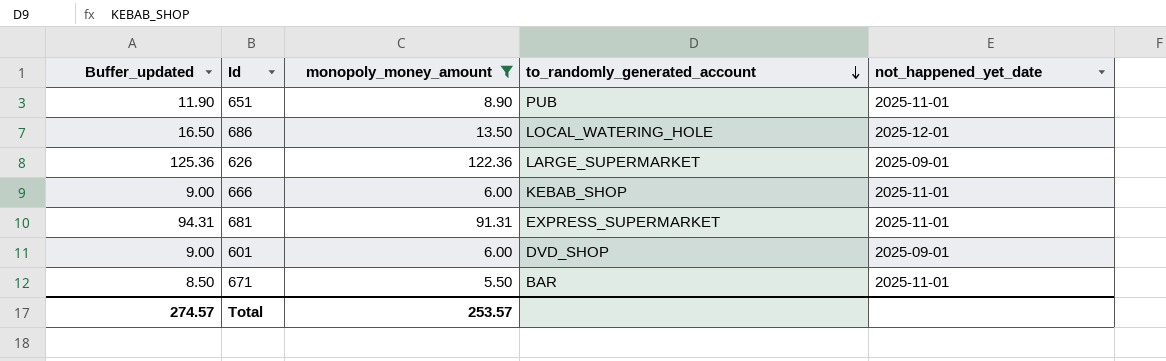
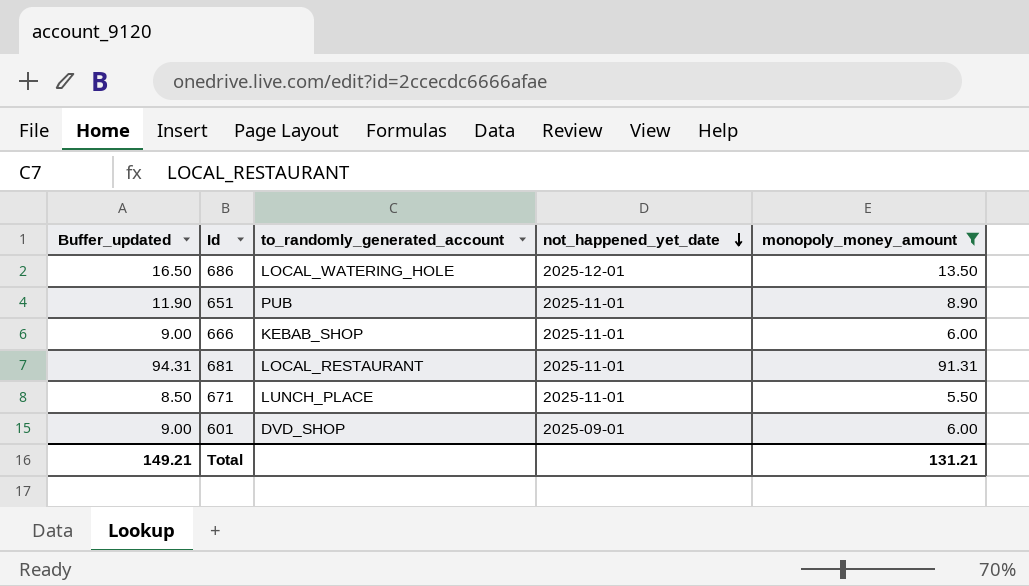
row order: to_randomly_generated_account descending -> not_happened_yet_date descending
column monopoly_money_amount | position: 3 -> 5
row 626: 125.36 | 122.36 | LARGE_SUPERMARKET | 2025-09-01 -> none
681 | to_randomly_generated_account: EXPRESS_SUPERMARKET -> LOCAL_RESTAURANT
671 | to_randomly_generated_account: BAR -> LUNCH_PLACE
Total | Buffer_updated: 274.57 -> 149.21
Total | monopoly_money_amount: 253.57 -> 131.21

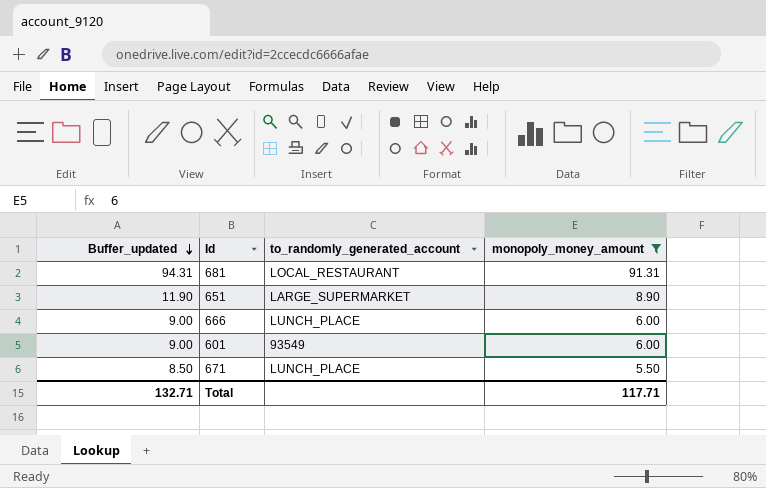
row order: not_happened_yet_date descending -> Buffer_updated descending
column not_happened_yet_date | position: 4 -> none
row 686: 16.50 | LOCAL_WATERING_HOLE | 2025-12-01 | 13.50 -> none
651 | to_randomly_generated_account: PUB -> LARGE_SUPERMARKET
666 | to_randomly_generated_account: KEBAB_SHOP -> LUNCH_PLACE
601 | to_randomly_generated_account: DVD_SHOP -> 93549
Total | Buffer_updated: 149.21 -> 132.71
Total | monopoly_money_amount: 131.21 -> 117.71

